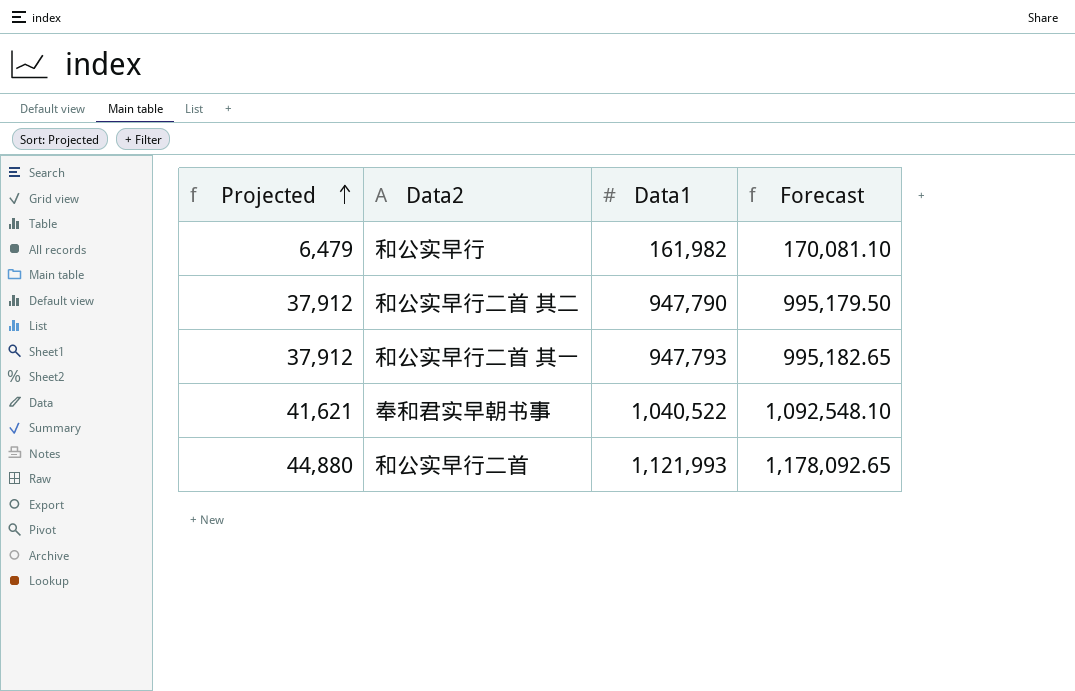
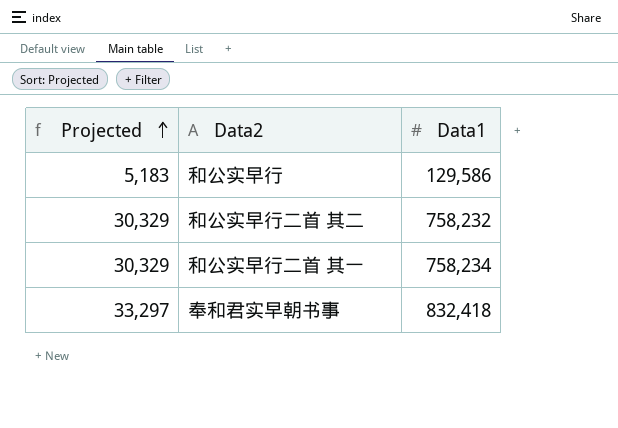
column Forecast | formula: [Data1] * 1.05 -> none
row 和公实早行二首: 44,880 | 1,121,993 | 1,178,092.65 -> none
和公实早行 | Projected: 6,479 -> 5,183
和公实早行 | Data1: 161,982 -> 129,586
和公实早行二首 其二 | Projected: 37,912 -> 30,329
和公实早行二首 其二 | Data1: 947,790 -> 758,232
和公实早行二首 其一 | Projected: 37,912 -> 30,329
和公实早行二首 其一 | Data1: 947,793 -> 758,234
奉和君实早朝书事 | Projected: 41,621 -> 33,297
奉和君实早朝书事 | Data1: 1,040,522 -> 832,418

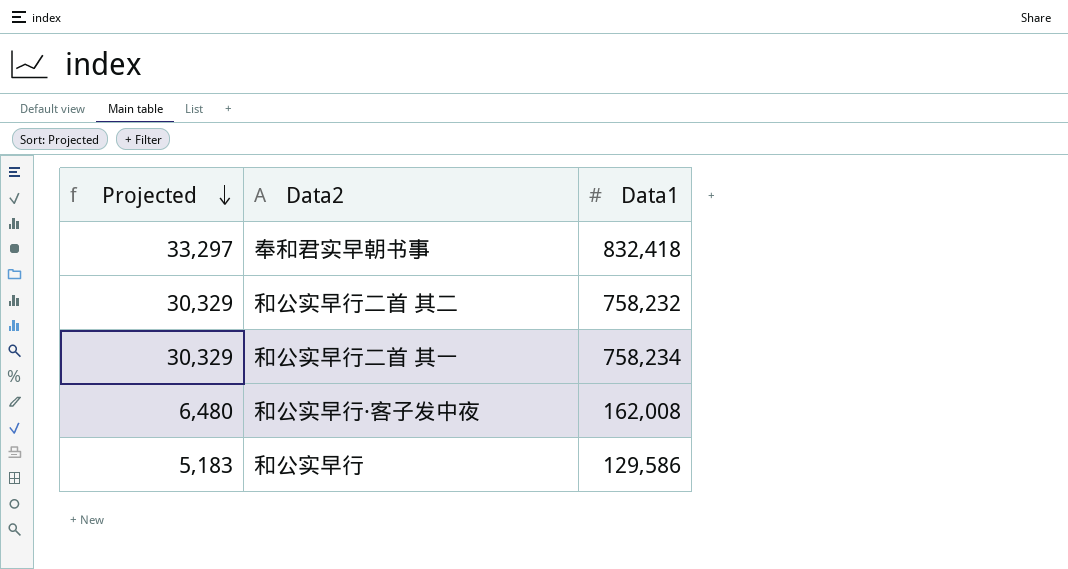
row order: Projected ascending -> Projected descending
row 和公实早行·客子发中夜: none -> 6,480 | 162,008

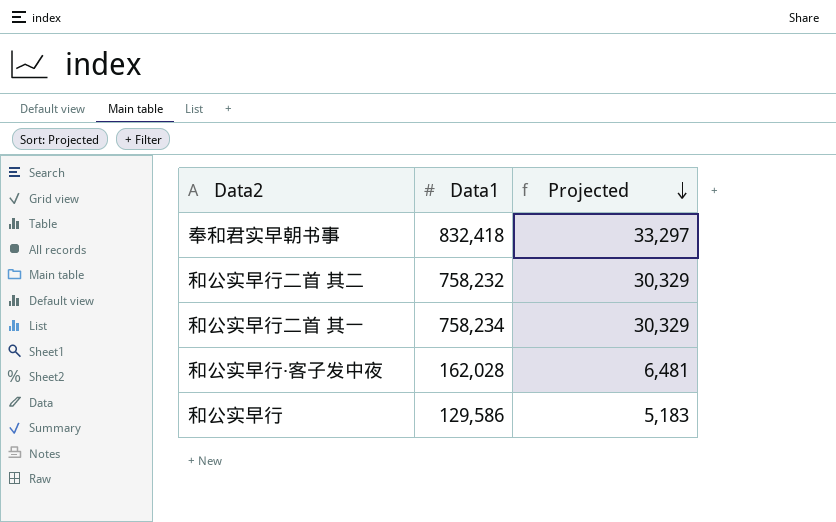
column Projected | position: 1 -> 3
和公实早行·客子发中夜 | Data1: 162,008 -> 162,028
和公实早行·客子发中夜 | Projected: 6,480 -> 6,481

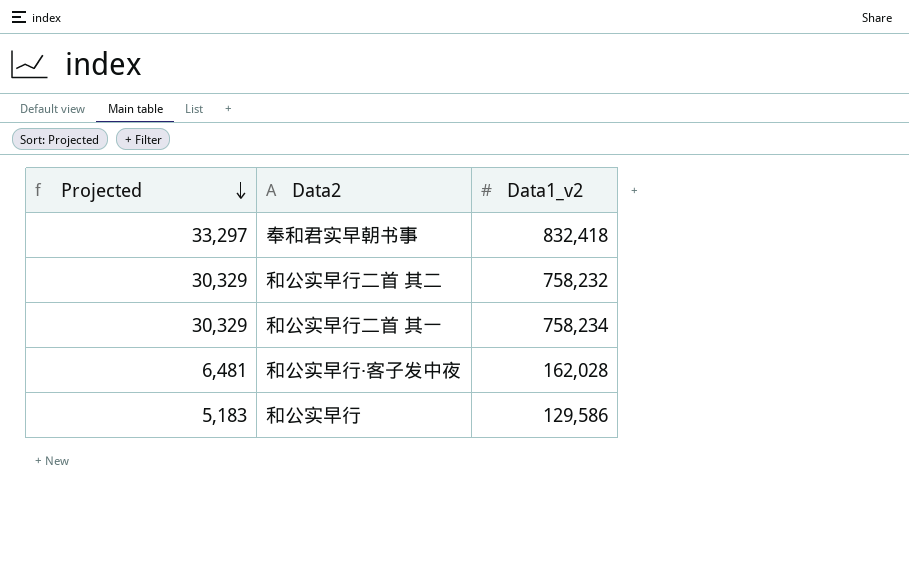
column Projected | position: 3 -> 1
column name: Data1 -> Data1_v2

